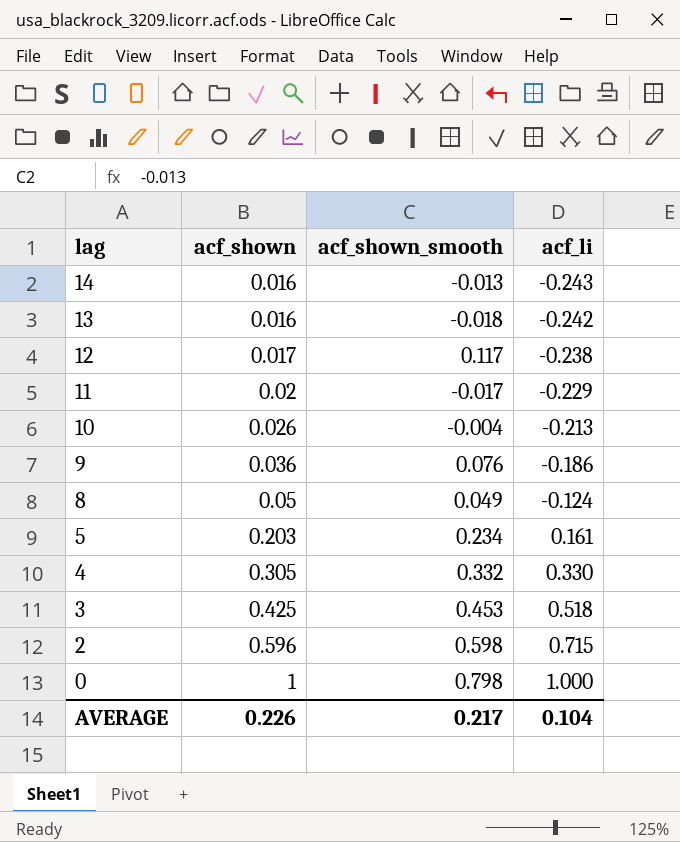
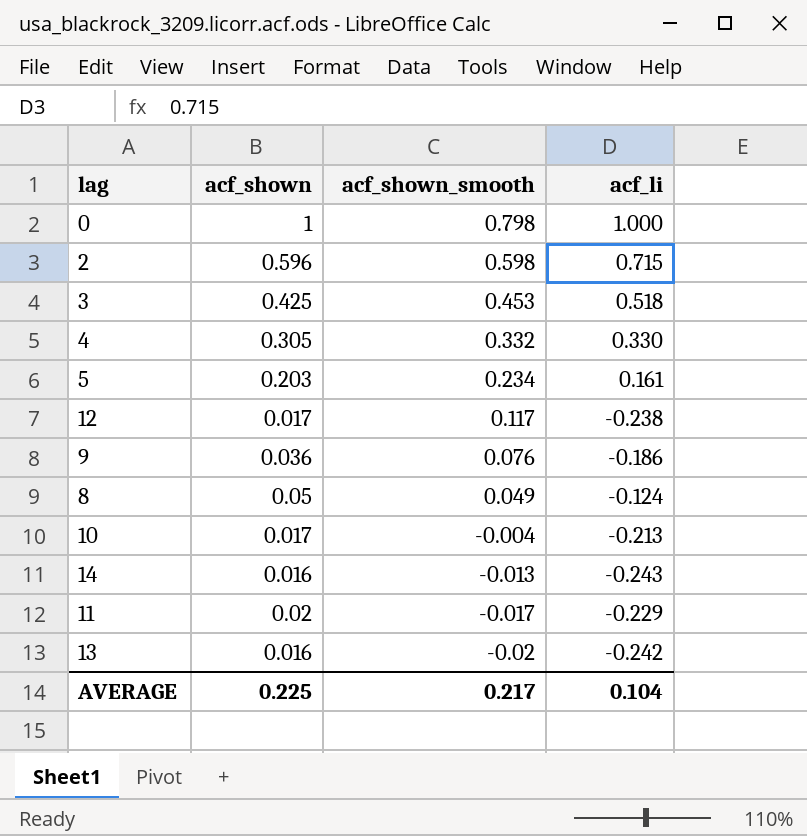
row order: lag descending -> acf_shown_smooth descending
10 | acf_shown: 0.026 -> 0.017
13 | acf_shown_smooth: -0.018 -> -0.02
AVERAGE | acf_shown: 0.226 -> 0.225

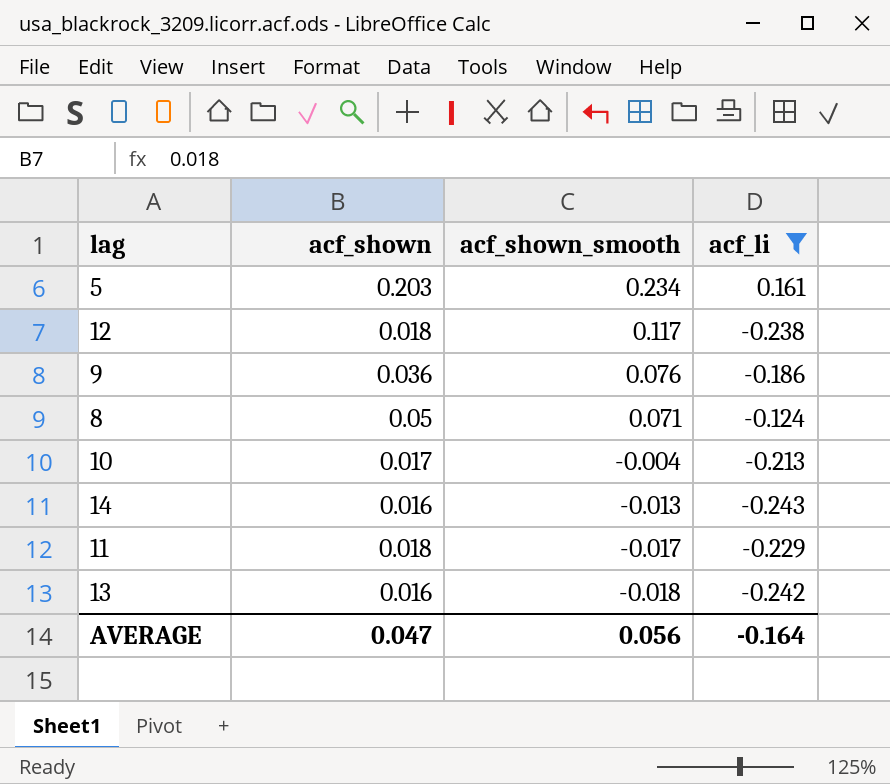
filter: none -> acf_li <= 0.161
12 | acf_shown: 0.017 -> 0.018
8 | acf_shown_smooth: 0.049 -> 0.071
11 | acf_shown: 0.02 -> 0.018
13 | acf_shown_smooth: -0.02 -> -0.018
AVERAGE | acf_shown: 0.225 -> 0.047
AVERAGE | acf_shown_smooth: 0.217 -> 0.056
AVERAGE | acf_li: 0.104 -> -0.164

